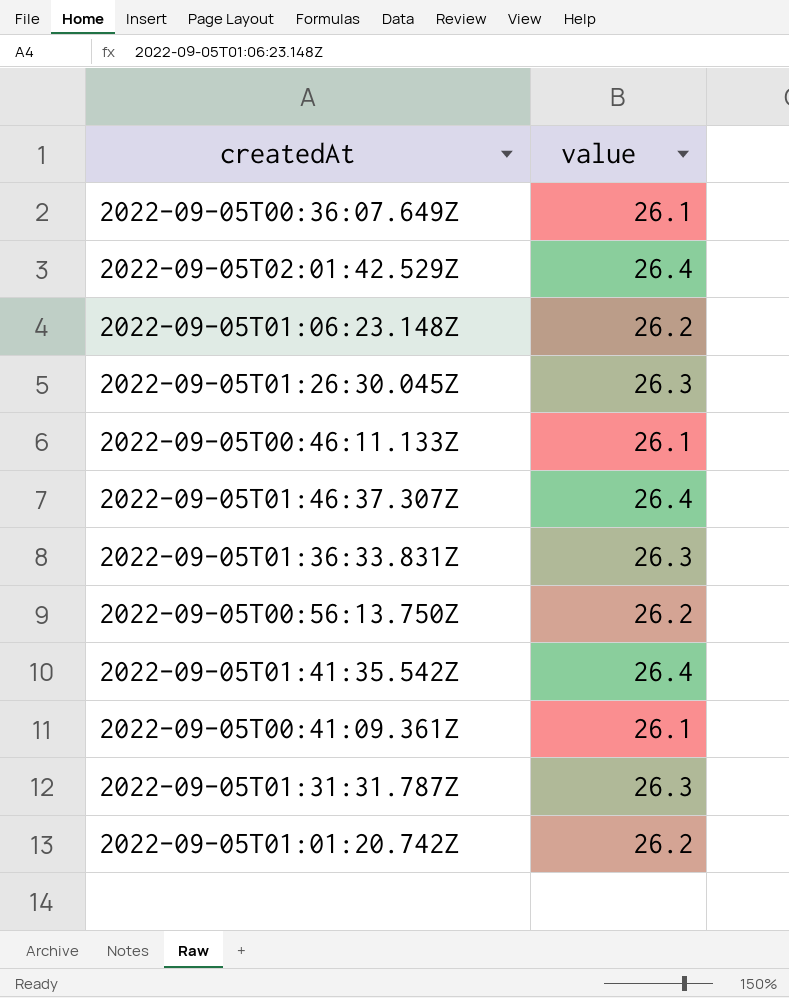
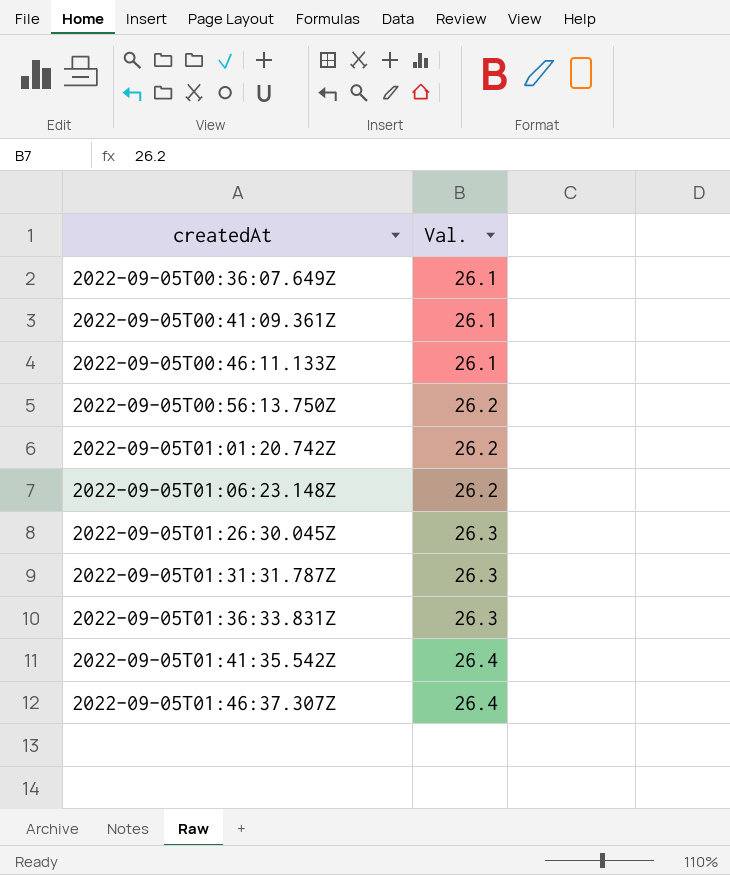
row order: none -> createdAt ascending
column name: value -> Val.
row 2022-09-05T02:01:42.529Z: 26.4 -> none

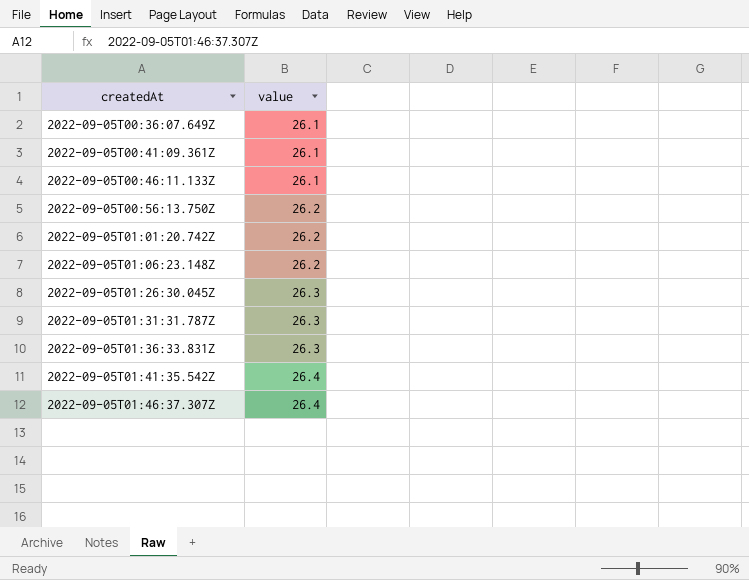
column name: Val. -> value

